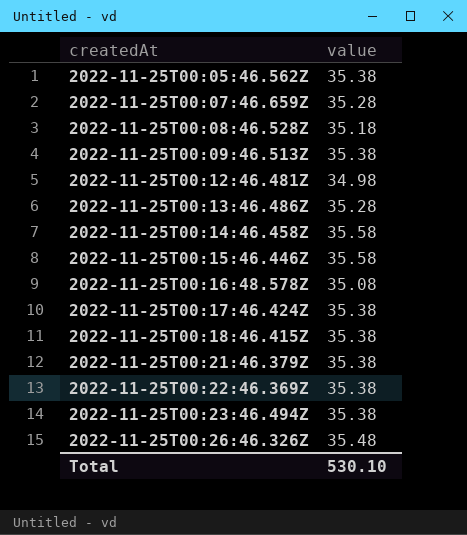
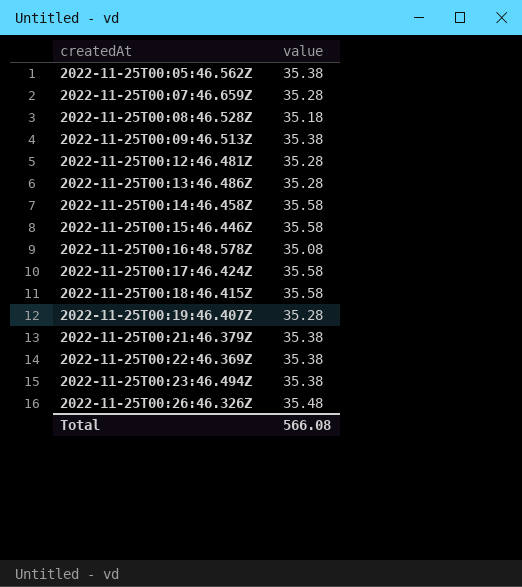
2022-11-25T00:12:46.481Z | value: 34.98 -> 35.28
2022-11-25T00:17:46.424Z | value: 35.38 -> 35.58
2022-11-25T00:18:46.415Z | value: 35.38 -> 35.58
row 2022-11-25T00:19:46.407Z: none -> 35.28
Total | value: 530.10 -> 566.08

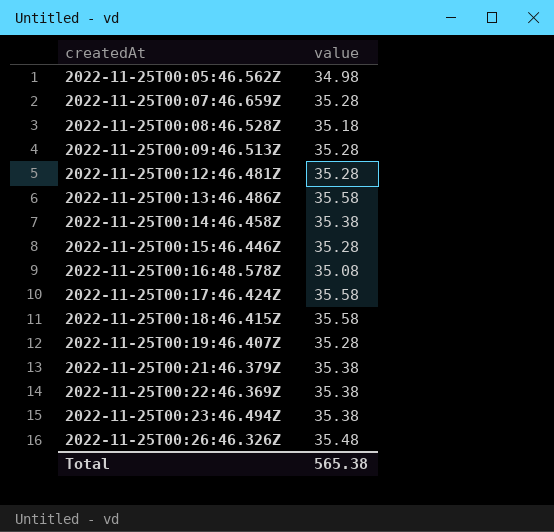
2022-11-25T00:05:46.562Z | value: 35.38 -> 34.98
2022-11-25T00:09:46.513Z | value: 35.38 -> 35.28
2022-11-25T00:13:46.486Z | value: 35.28 -> 35.58
2022-11-25T00:14:46.458Z | value: 35.58 -> 35.38
2022-11-25T00:15:46.446Z | value: 35.58 -> 35.28
Total | value: 566.08 -> 565.38

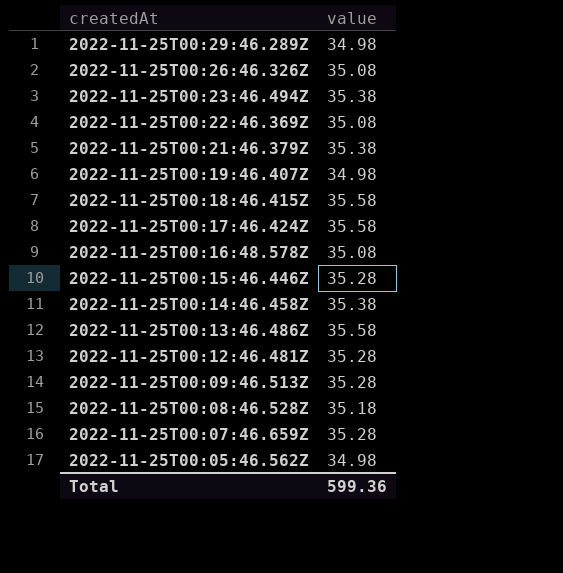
row order: createdAt ascending -> createdAt descending
row 2022-11-25T00:29:46.289Z: none -> 34.98
2022-11-25T00:26:46.326Z | value: 35.48 -> 35.08
2022-11-25T00:22:46.369Z | value: 35.38 -> 35.08
2022-11-25T00:19:46.407Z | value: 35.28 -> 34.98
Total | value: 565.38 -> 599.36

